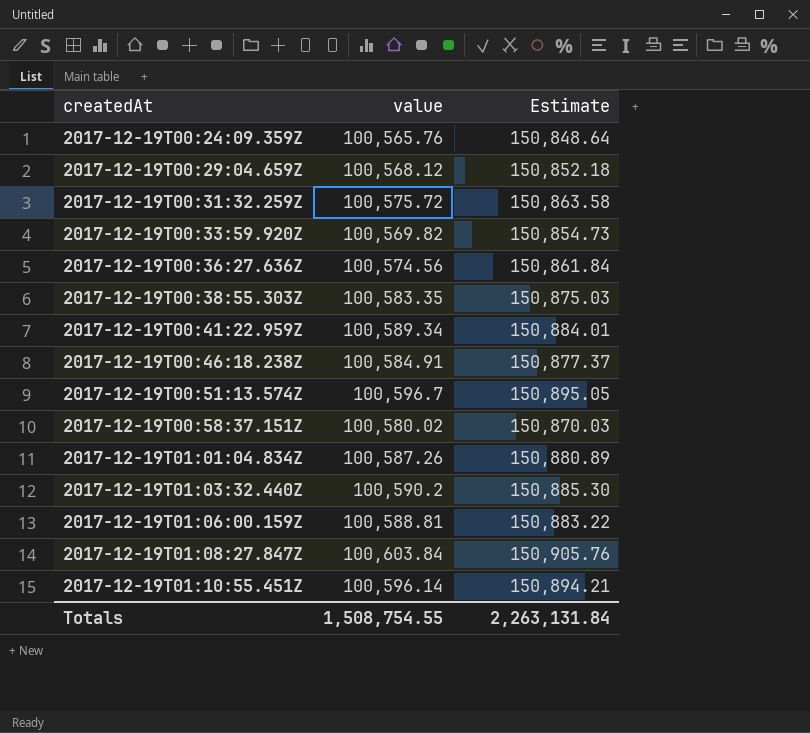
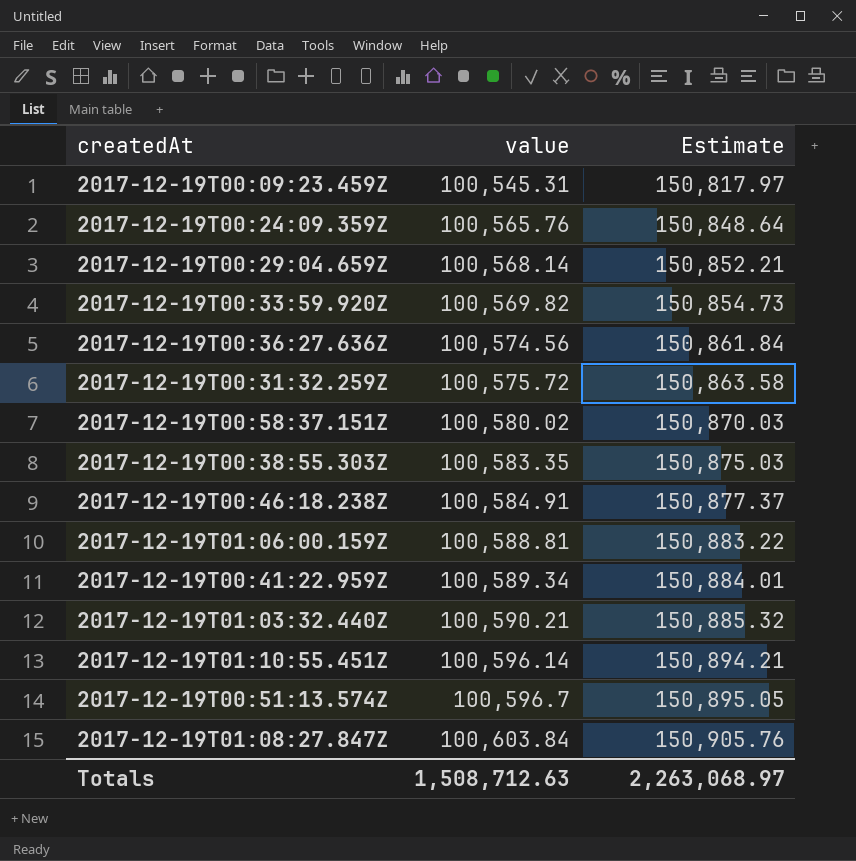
row order: createdAt ascending -> value ascending
row 2017-12-19T01:01:04.834Z: 100,587.26 | 150,880.89 -> none
row 2017-12-19T00:09:23.459Z: none -> 100,545.31 | 150,817.97
2017-12-19T00:29:04.659Z | value: 100,568.12 -> 100,568.14
2017-12-19T00:29:04.659Z | Estimate: 150,852.18 -> 150,852.21
2017-12-19T01:03:32.440Z | value: 100,590.2 -> 100,590.21
2017-12-19T01:03:32.440Z | Estimate: 150,885.30 -> 150,885.32
Totals | value: 1,508,754.55 -> 1,508,712.63
Totals | Estimate: 2,263,131.84 -> 2,263,068.97

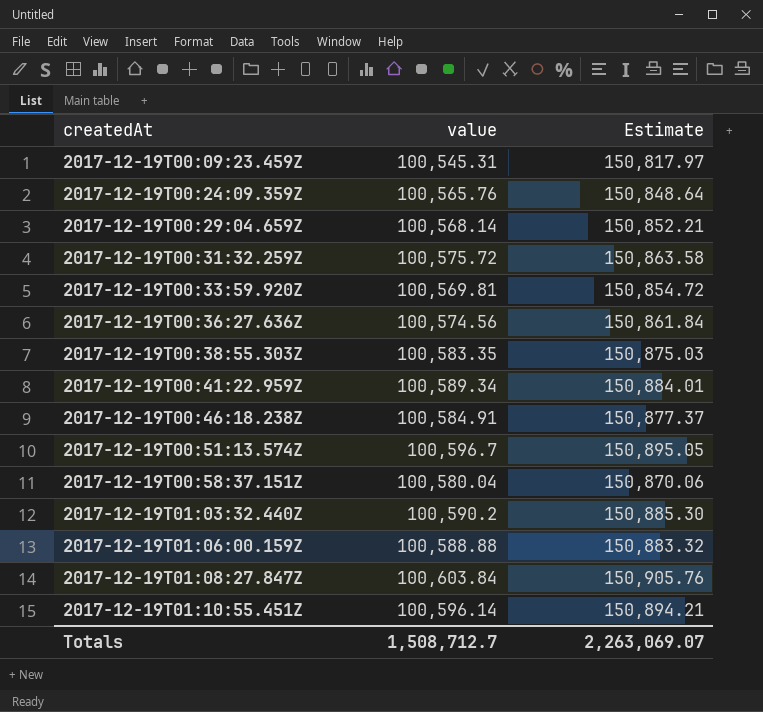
row order: value ascending -> createdAt ascending
2017-12-19T00:33:59.920Z | value: 100,569.82 -> 100,569.81
2017-12-19T00:33:59.920Z | Estimate: 150,854.73 -> 150,854.72
2017-12-19T00:58:37.151Z | value: 100,580.02 -> 100,580.04
2017-12-19T00:58:37.151Z | Estimate: 150,870.03 -> 150,870.06
2017-12-19T01:03:32.440Z | value: 100,590.21 -> 100,590.2
2017-12-19T01:03:32.440Z | Estimate: 150,885.32 -> 150,885.30
2017-12-19T01:06:00.159Z | value: 100,588.81 -> 100,588.88
2017-12-19T01:06:00.159Z | Estimate: 150,883.22 -> 150,883.32
Totals | value: 1,508,712.63 -> 1,508,712.7
Totals | Estimate: 2,263,068.97 -> 2,263,069.07

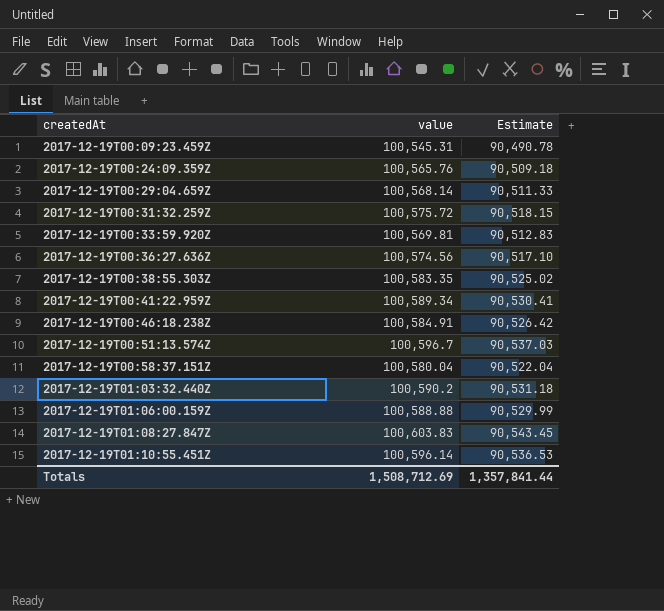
column Estimate | formula: [value] * 1.5 -> [value] * 0.9
2017-12-19T01:08:27.847Z | value: 100,603.84 -> 100,603.83
Totals | value: 1,508,712.7 -> 1,508,712.69
Totals | Estimate: 2,263,069.07 -> 1,357,841.44

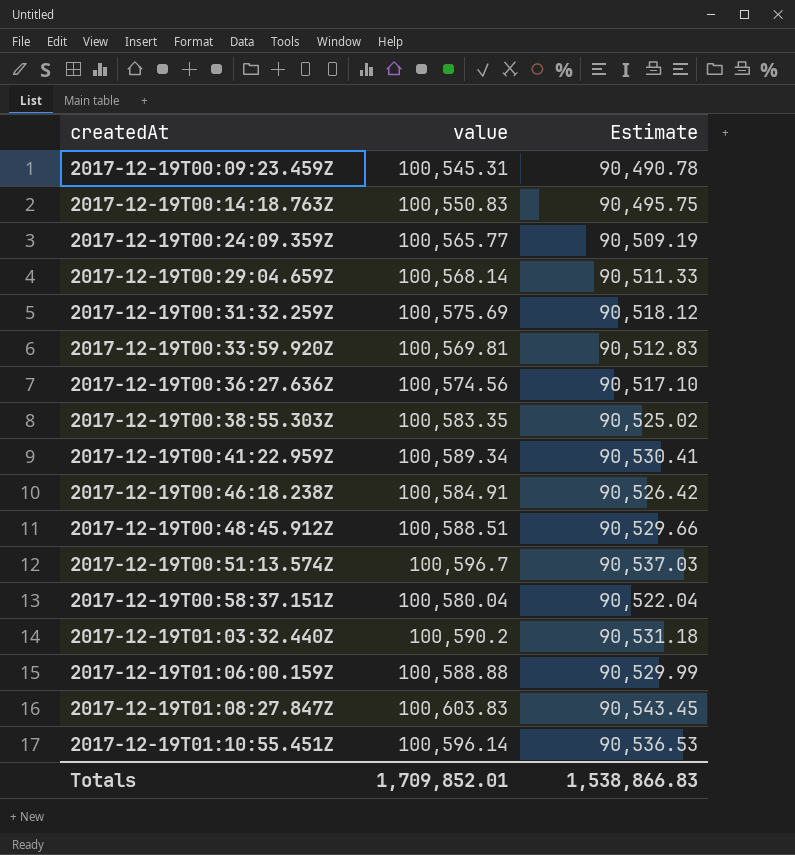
row 2017-12-19T00:14:18.763Z: none -> 100,550.83 | 90,495.75
2017-12-19T00:24:09.359Z | value: 100,565.76 -> 100,565.77
2017-12-19T00:24:09.359Z | Estimate: 90,509.18 -> 90,509.19
2017-12-19T00:31:32.259Z | value: 100,575.72 -> 100,575.69
2017-12-19T00:31:32.259Z | Estimate: 90,518.15 -> 90,518.12
row 2017-12-19T00:48:45.912Z: none -> 100,588.51 | 90,529.66
Totals | value: 1,508,712.69 -> 1,709,852.01
Totals | Estimate: 1,357,841.44 -> 1,538,866.83

